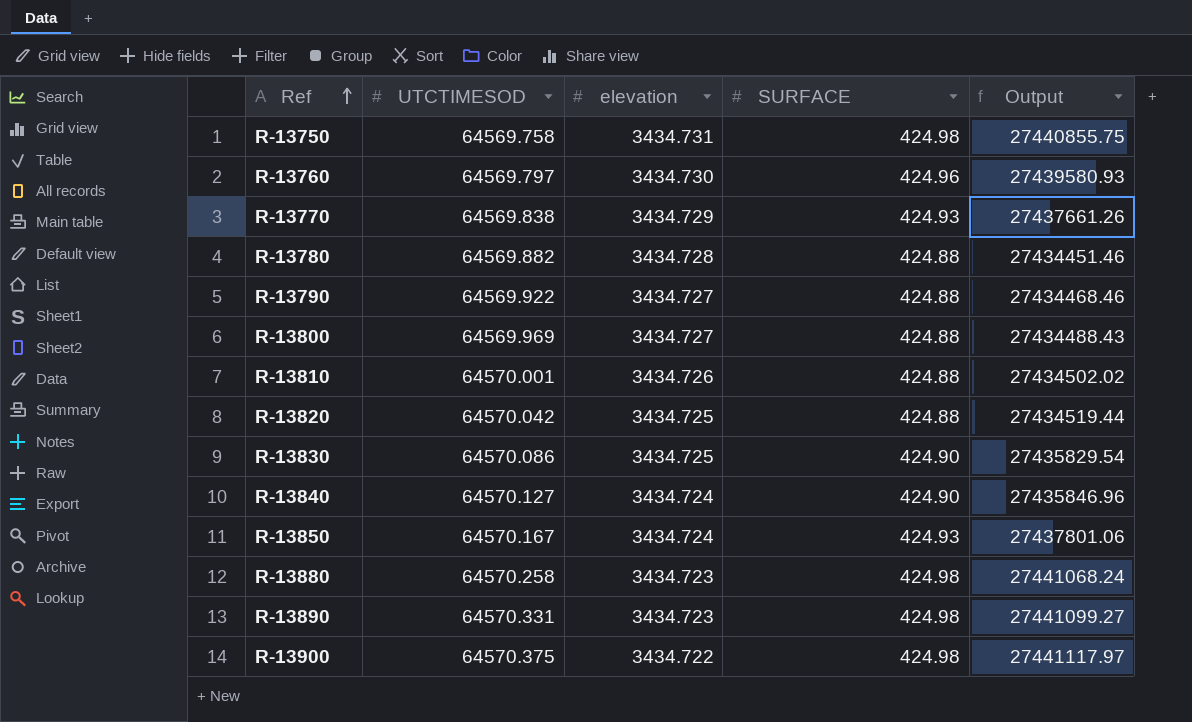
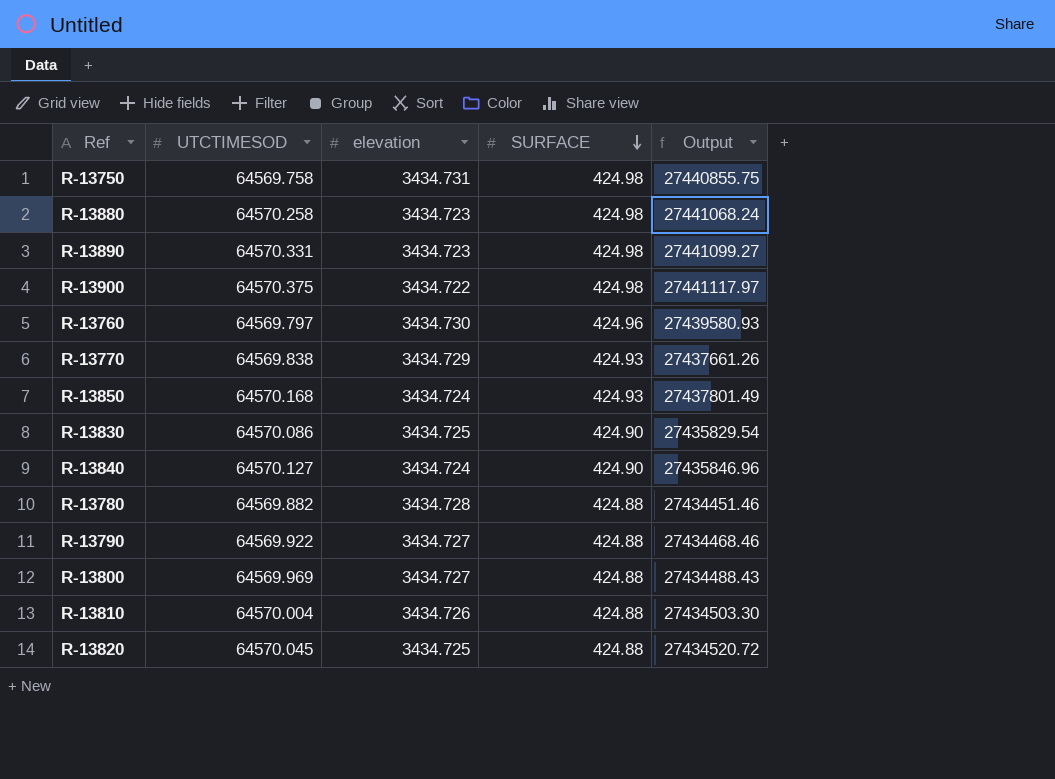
row order: Ref ascending -> SURFACE descending
R-13850 | UTCTIMESOD: 64570.167 -> 64570.168
R-13850 | Output: 27437801.06 -> 27437801.49
R-13810 | UTCTIMESOD: 64570.001 -> 64570.004
R-13810 | Output: 27434502.02 -> 27434503.30
R-13820 | UTCTIMESOD: 64570.042 -> 64570.045
R-13820 | Output: 27434519.44 -> 27434520.72

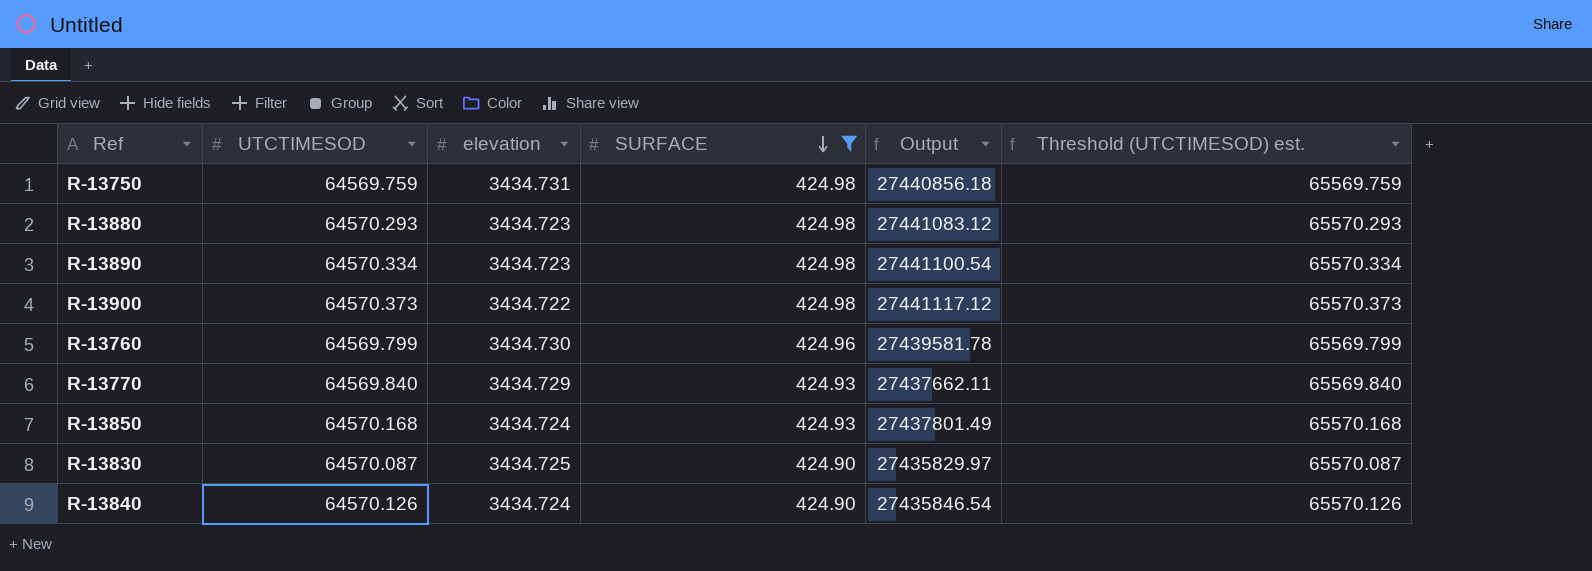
filter: none -> SURFACE != 424.88
column Threshold (UTCTIMESOD) est. | formula: none -> [UTCTIMESOD] + 1000
R-13750 | UTCTIMESOD: 64569.758 -> 64569.759
R-13750 | Output: 27440855.75 -> 27440856.18
R-13880 | UTCTIMESOD: 64570.258 -> 64570.293
R-13880 | Output: 27441068.24 -> 27441083.12
R-13890 | UTCTIMESOD: 64570.331 -> 64570.334
R-13890 | Output: 27441099.27 -> 27441100.54
R-13900 | UTCTIMESOD: 64570.375 -> 64570.373
R-13900 | Output: 27441117.97 -> 27441117.12
R-13760 | UTCTIMESOD: 64569.797 -> 64569.799
R-13760 | Output: 27439580.93 -> 27439581.78
R-13770 | UTCTIMESOD: 64569.838 -> 64569.840
R-13770 | Output: 27437661.26 -> 27437662.11
R-13830 | UTCTIMESOD: 64570.086 -> 64570.087
R-13830 | Output: 27435829.54 -> 27435829.97
R-13840 | UTCTIMESOD: 64570.127 -> 64570.126
R-13840 | Output: 27435846.96 -> 27435846.54

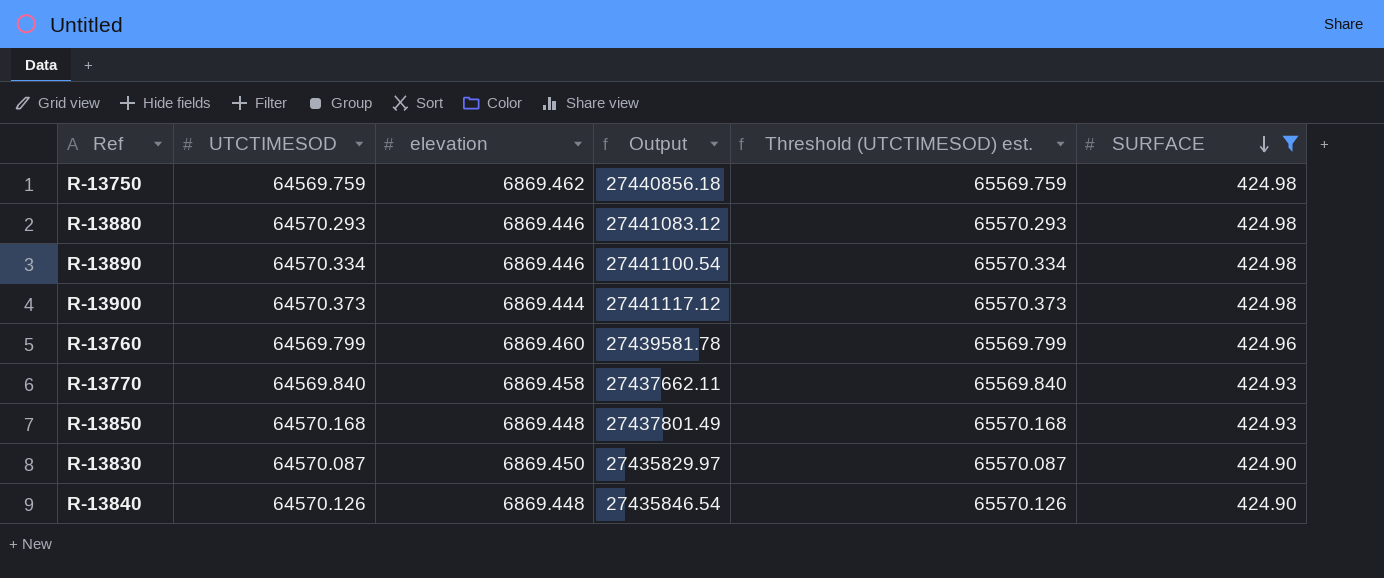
column SURFACE | position: 4 -> 6
R-13750 | elevation: 3434.731 -> 6869.462
R-13880 | elevation: 3434.723 -> 6869.446
R-13890 | elevation: 3434.723 -> 6869.446
R-13900 | elevation: 3434.722 -> 6869.444
R-13760 | elevation: 3434.730 -> 6869.460
R-13770 | elevation: 3434.729 -> 6869.458
R-13850 | elevation: 3434.724 -> 6869.448
R-13830 | elevation: 3434.725 -> 6869.450
R-13840 | elevation: 3434.724 -> 6869.448

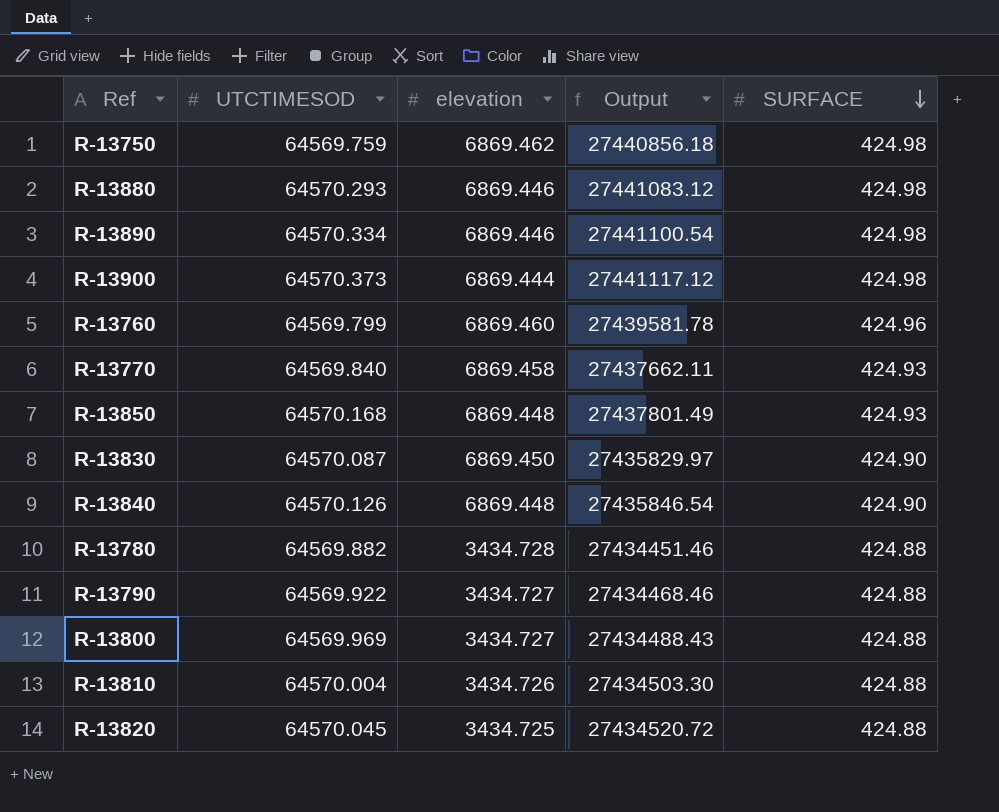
filter: SURFACE != 424.88 -> none
column Threshold (UTCTIMESOD) est. | formula: [UTCTIMESOD] + 1000 -> none

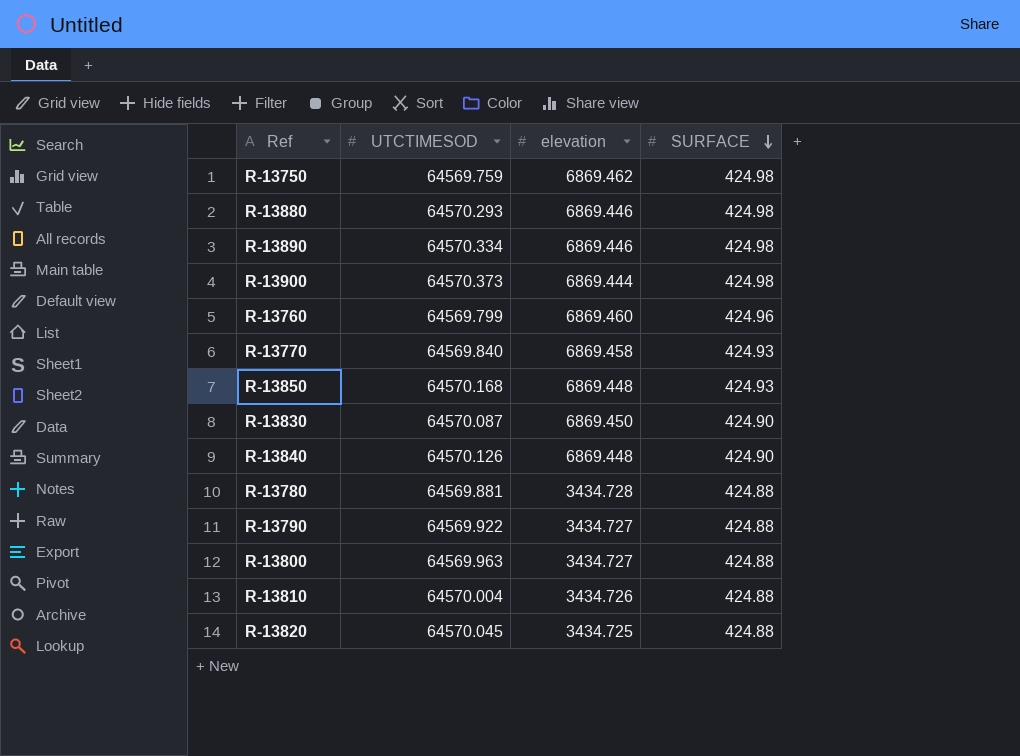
column Output | formula: [UTCTIMESOD] * [SURFACE] -> none
R-13780 | UTCTIMESOD: 64569.882 -> 64569.881
R-13800 | UTCTIMESOD: 64569.969 -> 64569.963

